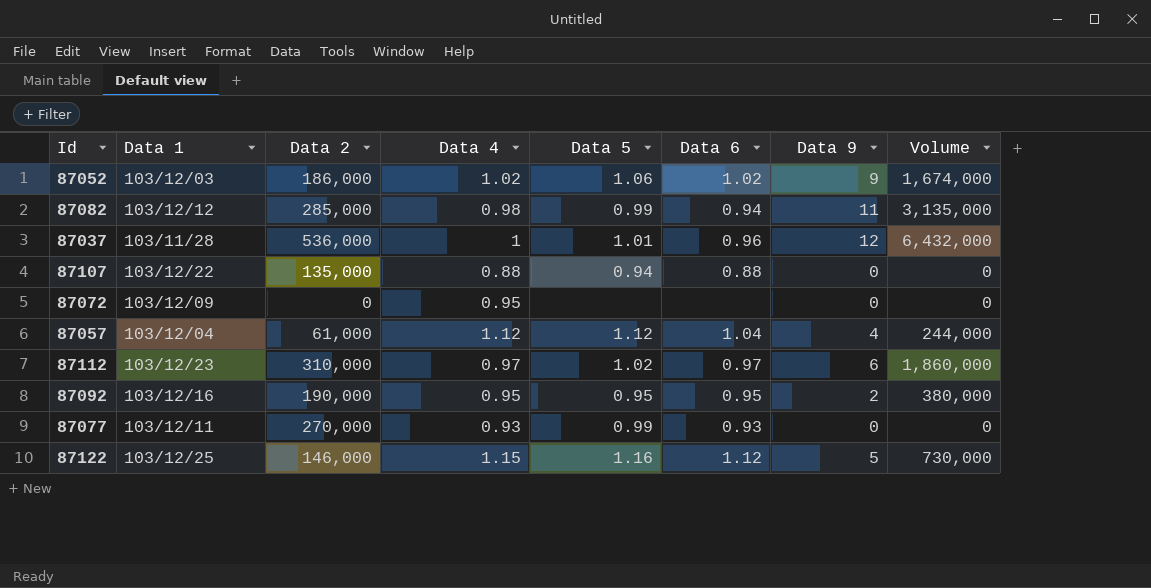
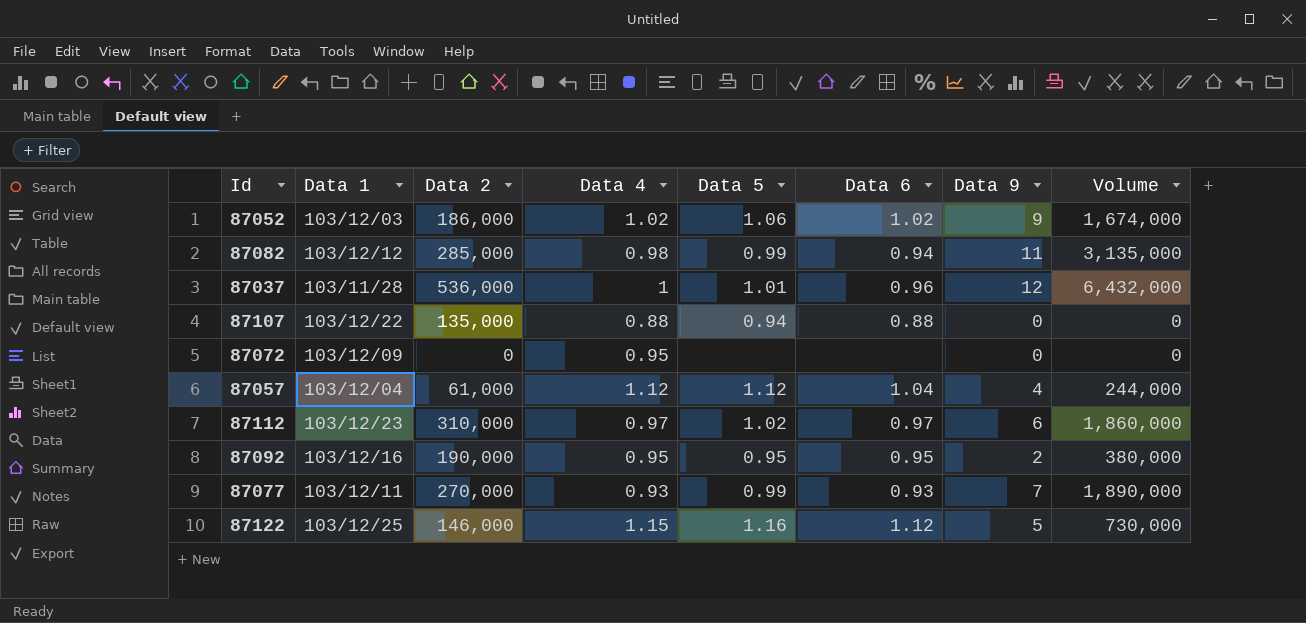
87077 | Data 9: 0 -> 7
87077 | Volume: 0 -> 1,890,000

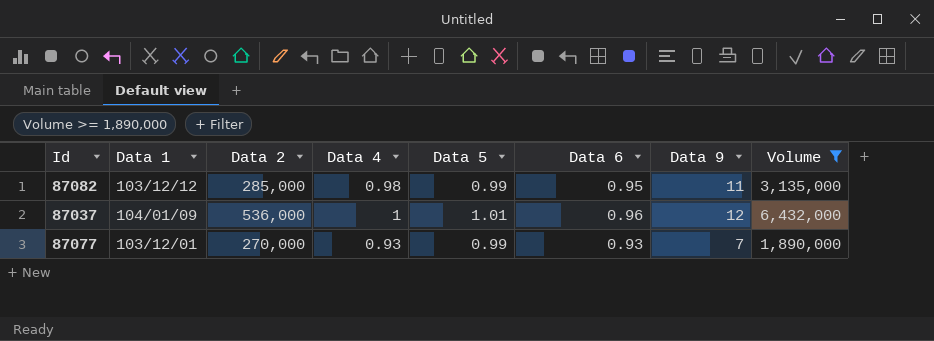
filter: none -> Volume >= 1,890,000
87082 | Data 6: 0.94 -> 0.95
87037 | Data 1: 103/11/28 -> 104/01/09
87077 | Data 1: 103/12/11 -> 103/12/01

